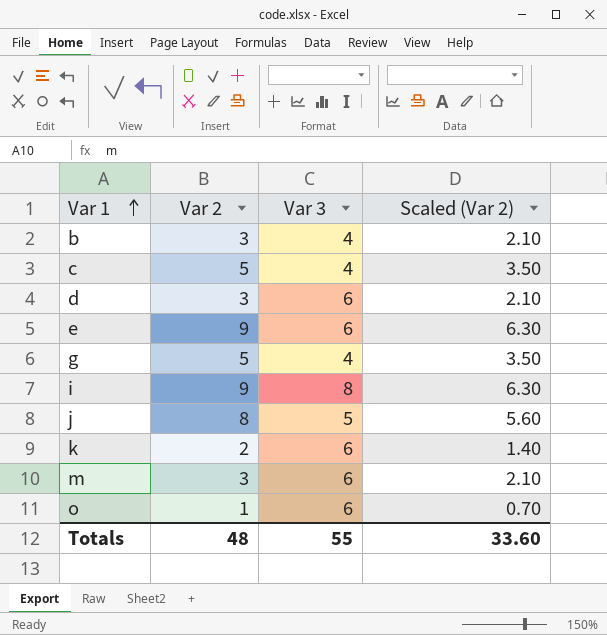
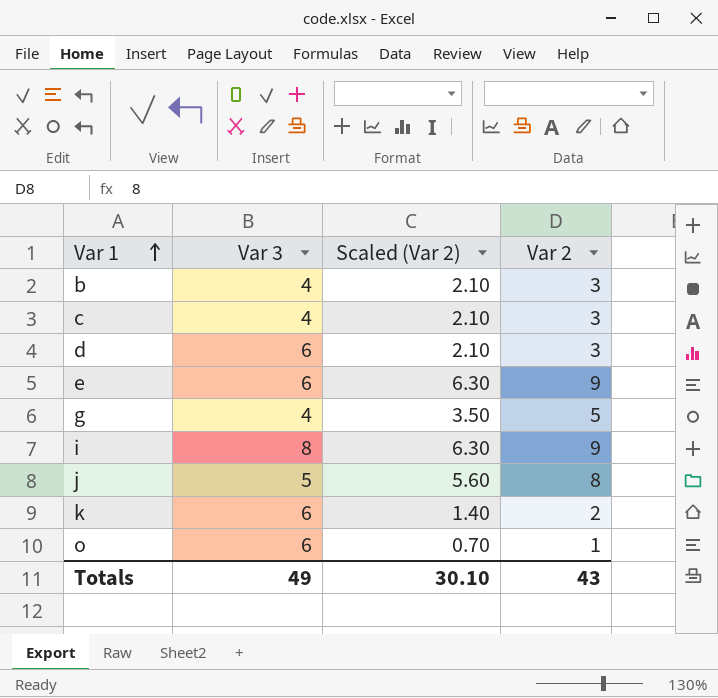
column Var 2 | position: 2 -> 4
row m: 3 | 6 | 2.10 -> none
c | Scaled (Var 2): 3.50 -> 2.10
c | Var 2: 5 -> 3
Totals | Var 3: 55 -> 49
Totals | Scaled (Var 2): 33.60 -> 30.10
Totals | Var 2: 48 -> 43

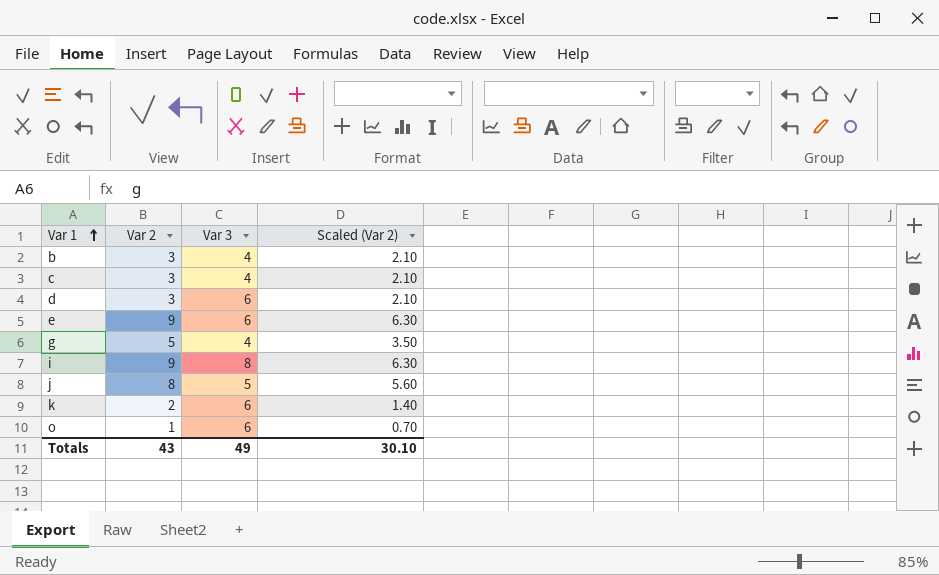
column Var 2 | position: 4 -> 2

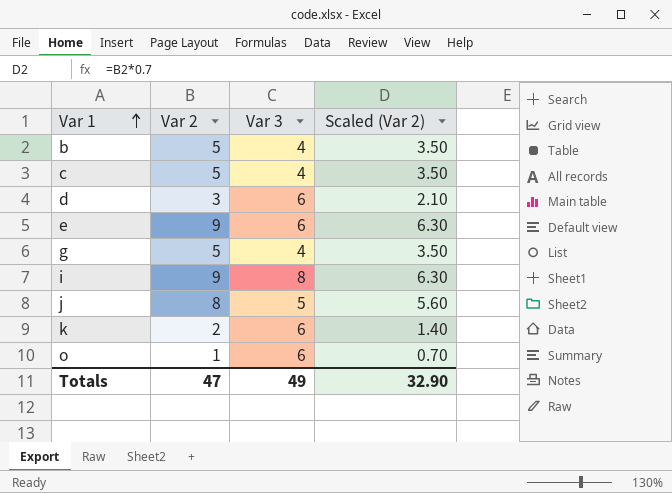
b | Var 2: 3 -> 5
b | Scaled (Var 2): 2.10 -> 3.50
c | Var 2: 3 -> 5
c | Scaled (Var 2): 2.10 -> 3.50
Totals | Var 2: 43 -> 47
Totals | Scaled (Var 2): 30.10 -> 32.90

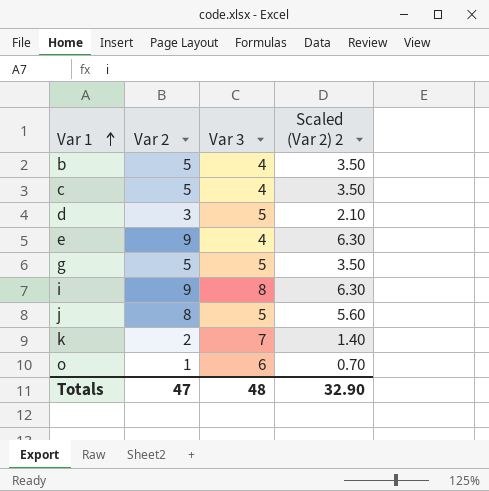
column name: Scaled (Var 2) -> Scaled (Var 2) 2
d | Var 3: 6 -> 5
e | Var 3: 6 -> 4
g | Var 3: 4 -> 5
k | Var 3: 6 -> 7
Totals | Var 3: 49 -> 48

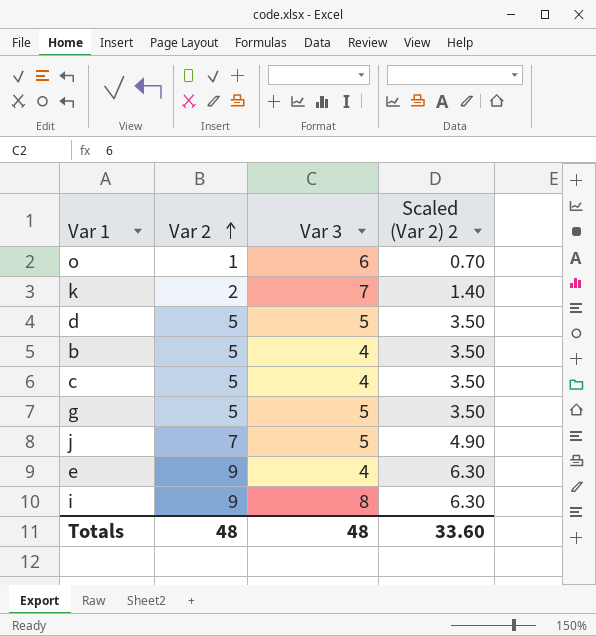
row order: Var 1 ascending -> Var 2 ascending
d | Var 2: 3 -> 5
d | Scaled (Var 2) 2: 2.10 -> 3.50
j | Var 2: 8 -> 7
j | Scaled (Var 2) 2: 5.60 -> 4.90
Totals | Var 2: 47 -> 48
Totals | Scaled (Var 2) 2: 32.90 -> 33.60

